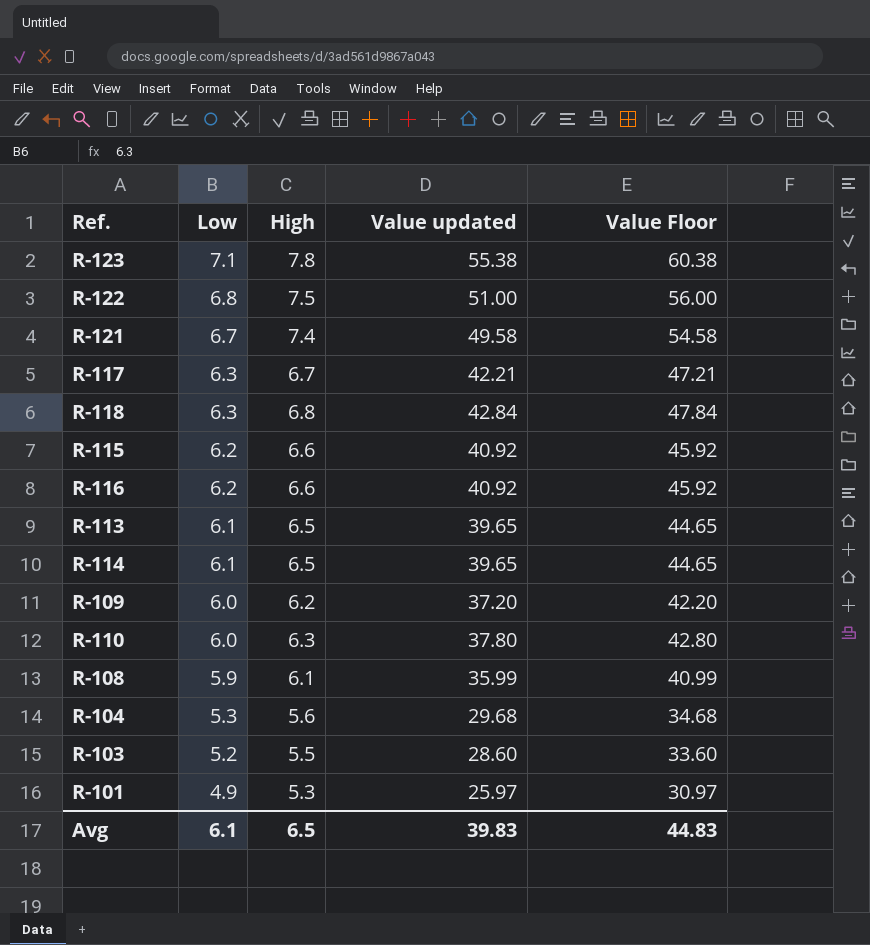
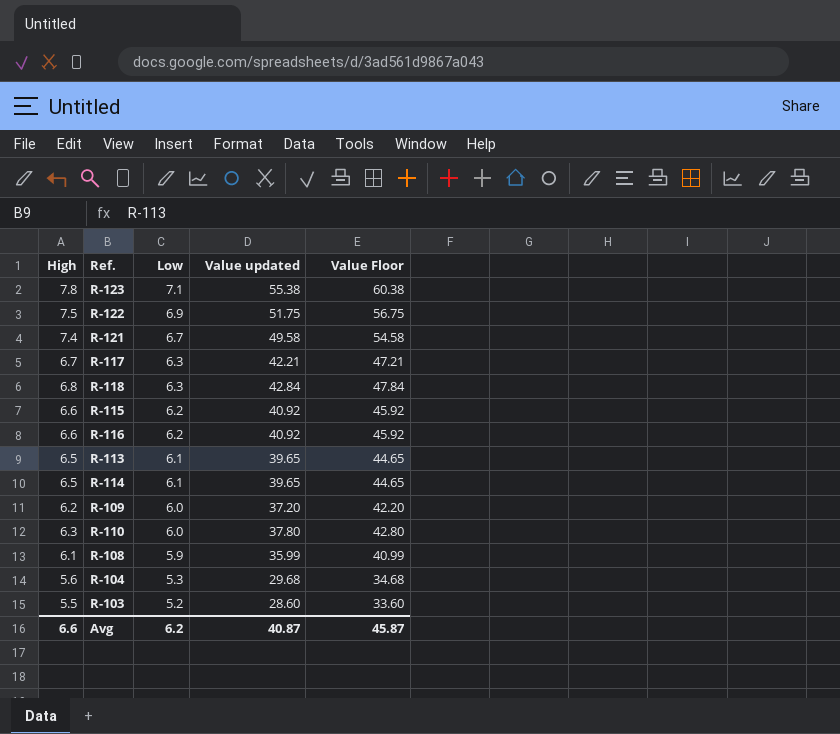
column High | position: 3 -> 1
row R-101: 4.9 | 5.3 | 25.97 | 30.97 -> none
R-122 | Low: 6.8 -> 6.9
R-122 | Value updated: 51.00 -> 51.75
R-122 | Value Floor: 56.00 -> 56.75
Avg | High: 6.5 -> 6.6
Avg | Low: 6.1 -> 6.2
Avg | Value updated: 39.83 -> 40.87
Avg | Value Floor: 44.83 -> 45.87

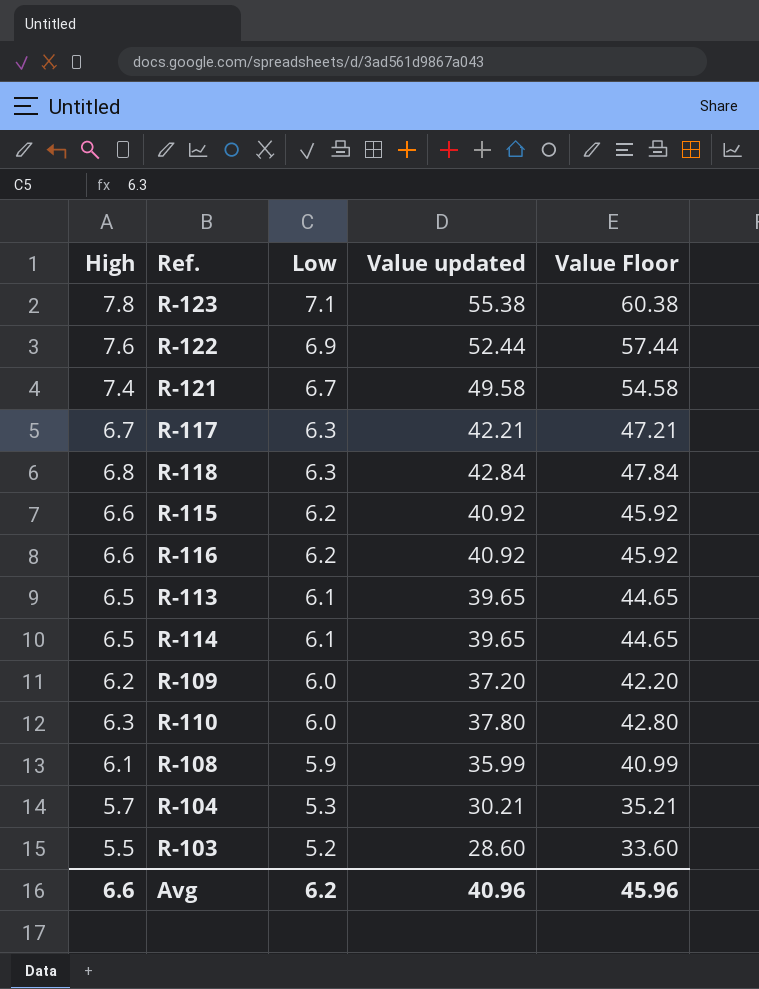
R-122 | High: 7.5 -> 7.6
R-122 | Value updated: 51.75 -> 52.44
R-122 | Value Floor: 56.75 -> 57.44
R-104 | High: 5.6 -> 5.7
R-104 | Value updated: 29.68 -> 30.21
R-104 | Value Floor: 34.68 -> 35.21
Avg | Value updated: 40.87 -> 40.96
Avg | Value Floor: 45.87 -> 45.96

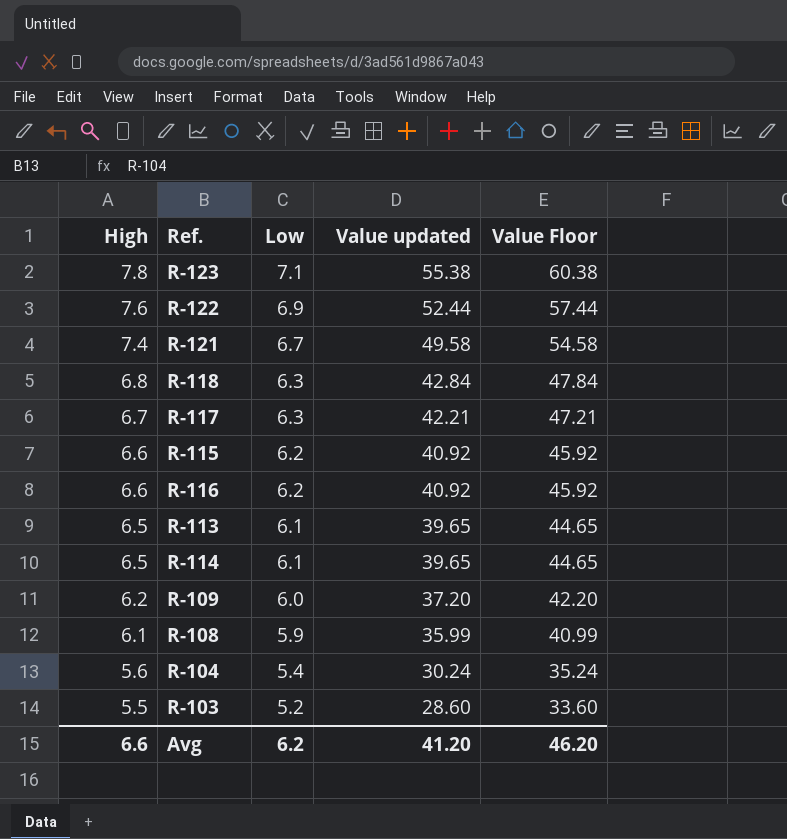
row order: Low descending -> High descending
row R-110: 6.3 | 6.0 | 37.80 | 42.80 -> none
R-104 | High: 5.7 -> 5.6
R-104 | Low: 5.3 -> 5.4
R-104 | Value updated: 30.21 -> 30.24
R-104 | Value Floor: 35.21 -> 35.24
Avg | Value updated: 40.96 -> 41.20
Avg | Value Floor: 45.96 -> 46.20

